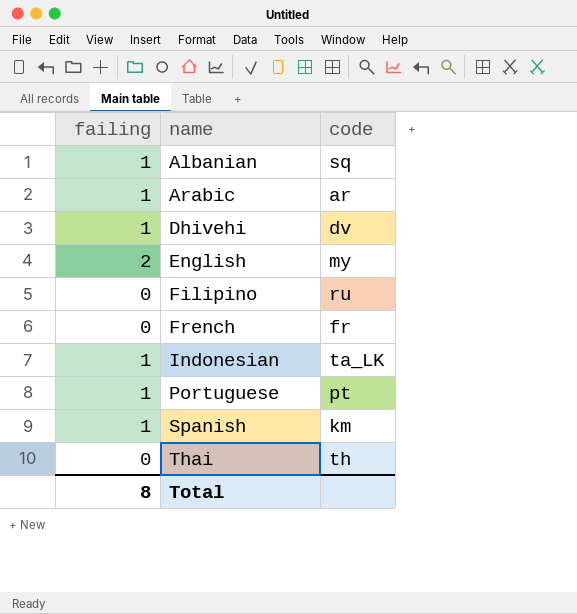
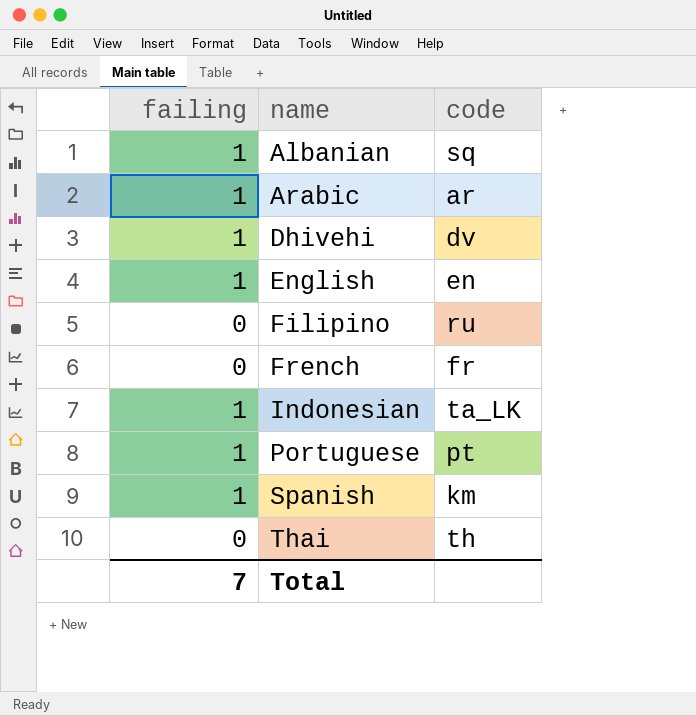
English | failing: 2 -> 1
English | code: my -> en
Total | failing: 8 -> 7

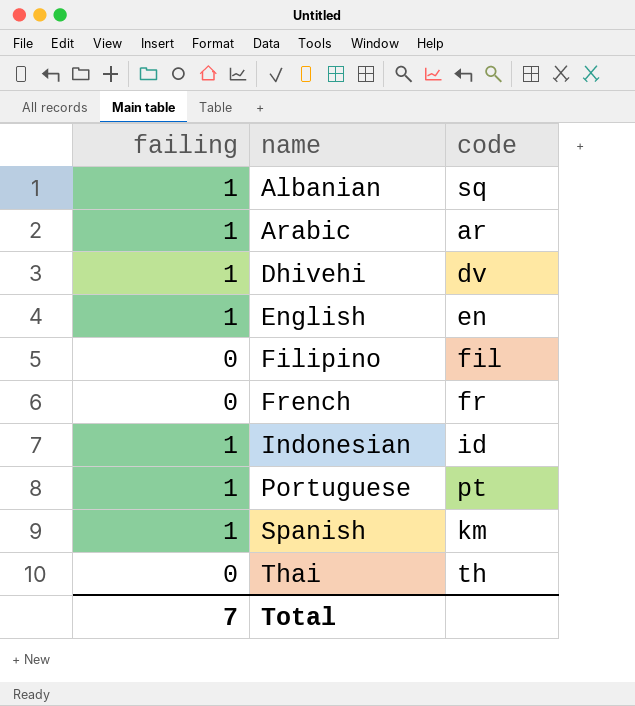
Filipino | code: ru -> fil
Indonesian | code: ta_LK -> id

